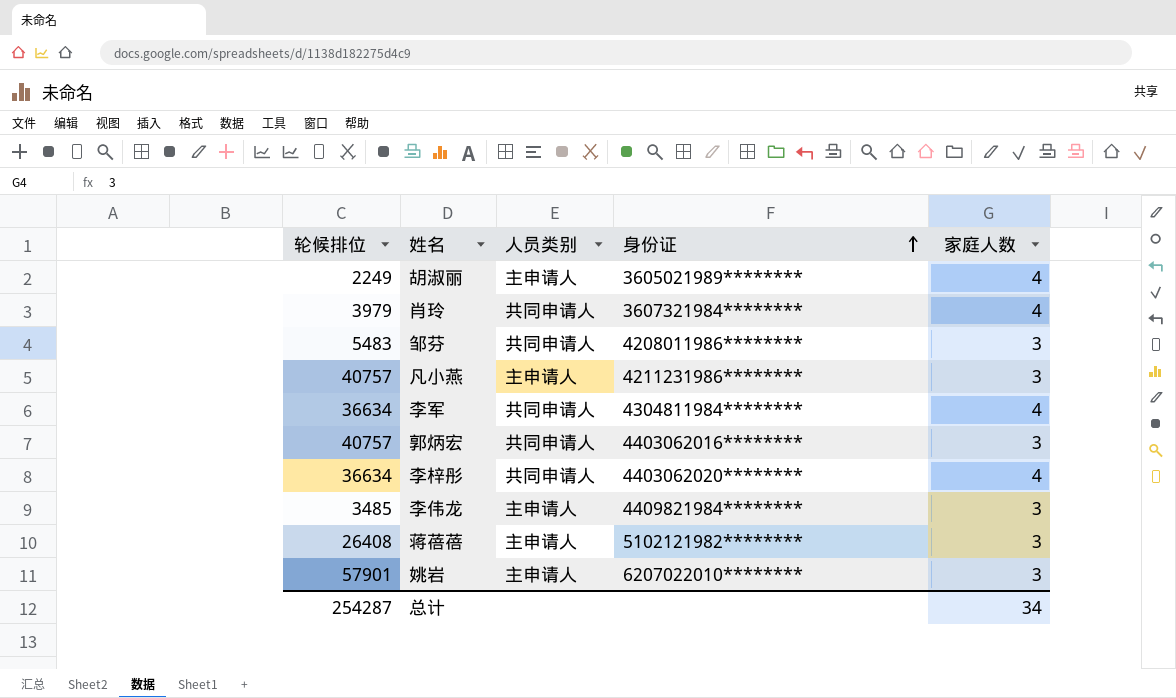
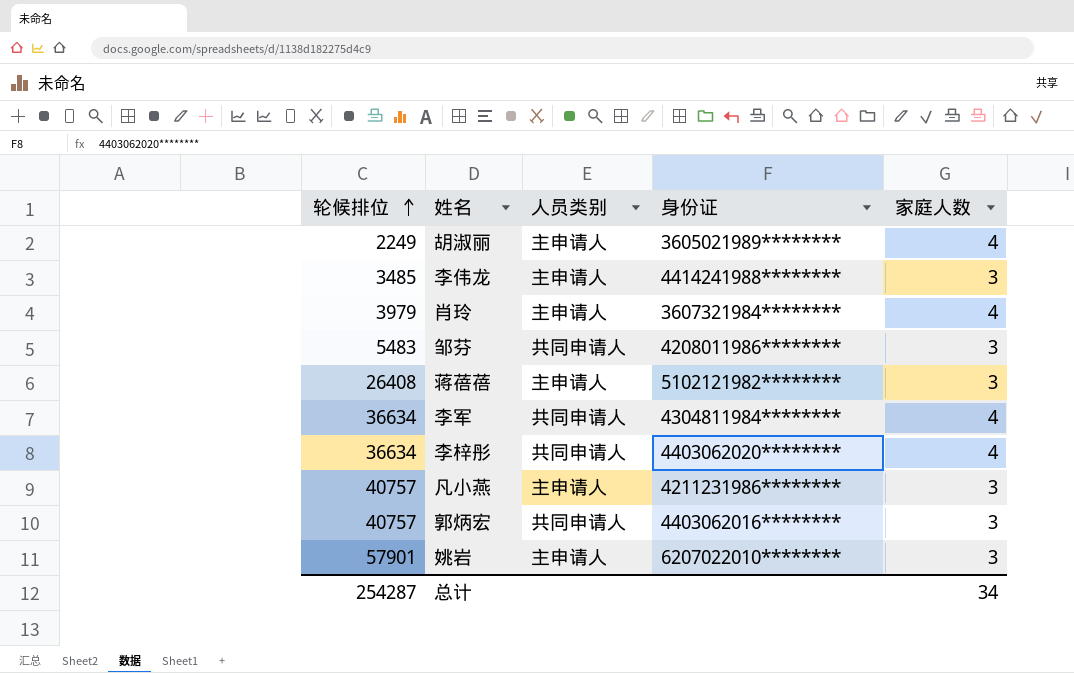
row order: 身份证 ascending -> 轮候排位 ascending
李伟龙 | 身份证: 4409821984******** -> 4414241988********
肖玲 | 人员类别: 共同申请人 -> 主申请人

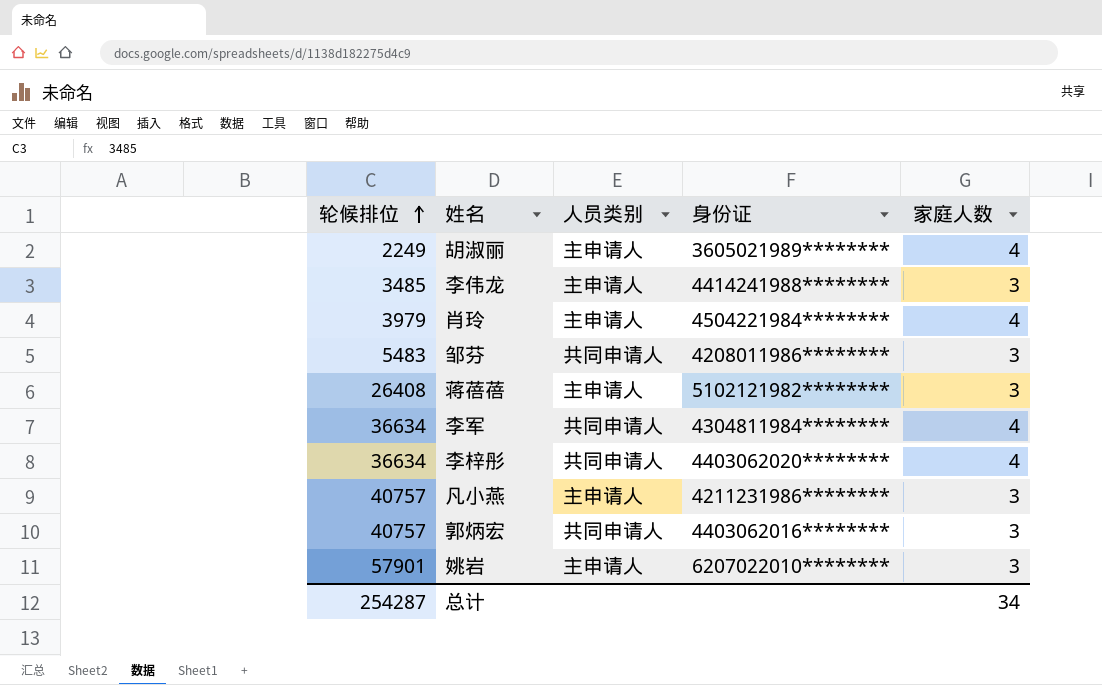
肖玲 | 身份证: 3607321984******** -> 4504221984********

